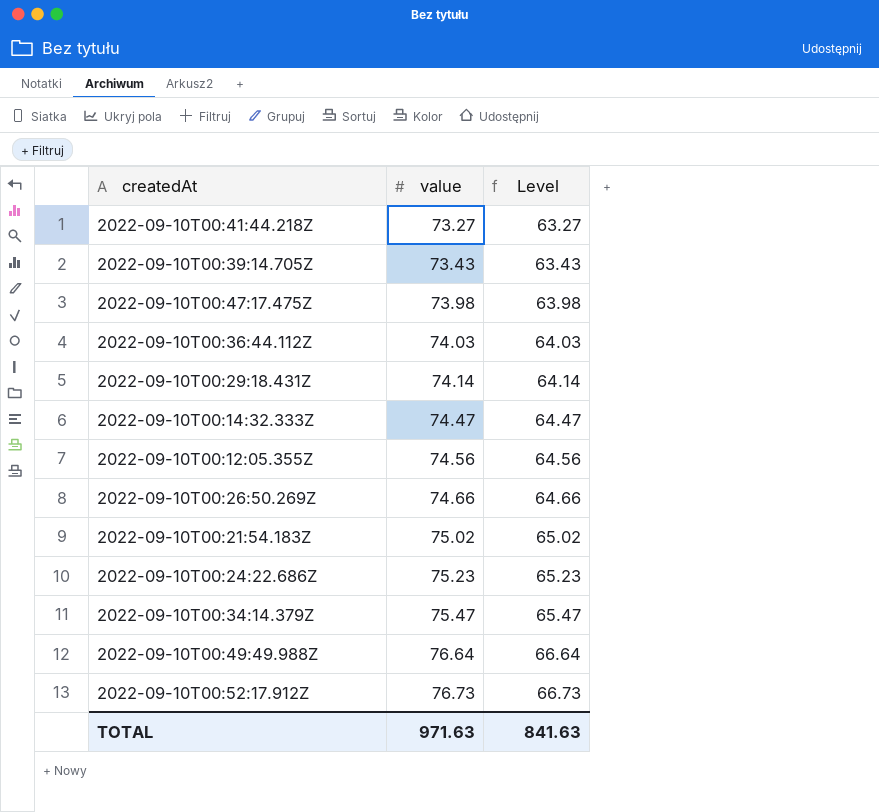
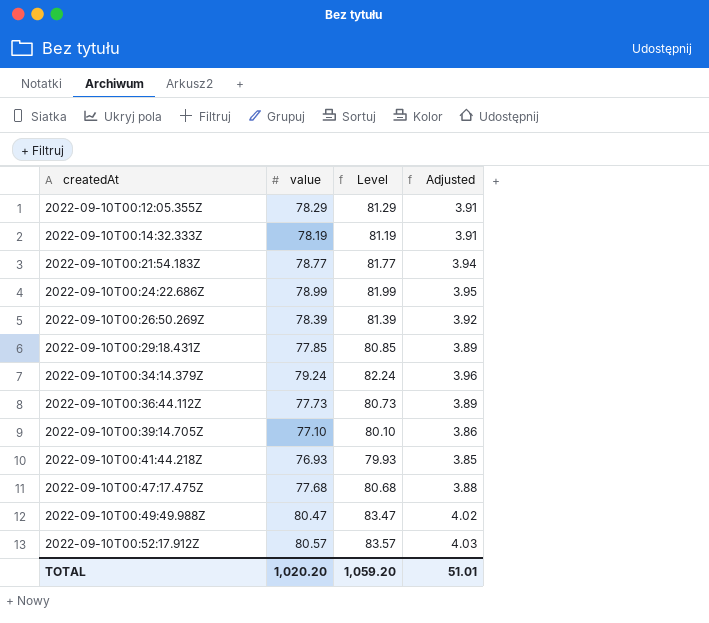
row order: value ascending -> createdAt ascending
column Level | formula: [value] - 10 -> [value] + 3
column Adjusted | formula: none -> [value] * 0.05
2022-09-10T00:12:05.355Z | value: 74.56 -> 78.29
2022-09-10T00:14:32.333Z | value: 74.47 -> 78.19
2022-09-10T00:21:54.183Z | value: 75.02 -> 78.77
2022-09-10T00:24:22.686Z | value: 75.23 -> 78.99
2022-09-10T00:26:50.269Z | value: 74.66 -> 78.39
2022-09-10T00:29:18.431Z | value: 74.14 -> 77.85
2022-09-10T00:34:14.379Z | value: 75.47 -> 79.24
2022-09-10T00:36:44.112Z | value: 74.03 -> 77.73
2022-09-10T00:39:14.705Z | value: 73.43 -> 77.10
2022-09-10T00:41:44.218Z | value: 73.27 -> 76.93
2022-09-10T00:47:17.475Z | value: 73.98 -> 77.68
2022-09-10T00:49:49.988Z | value: 76.64 -> 80.47
2022-09-10T00:52:17.912Z | value: 76.73 -> 80.57
TOTAL | value: 971.63 -> 1,020.20
TOTAL | Level: 841.63 -> 1,059.20

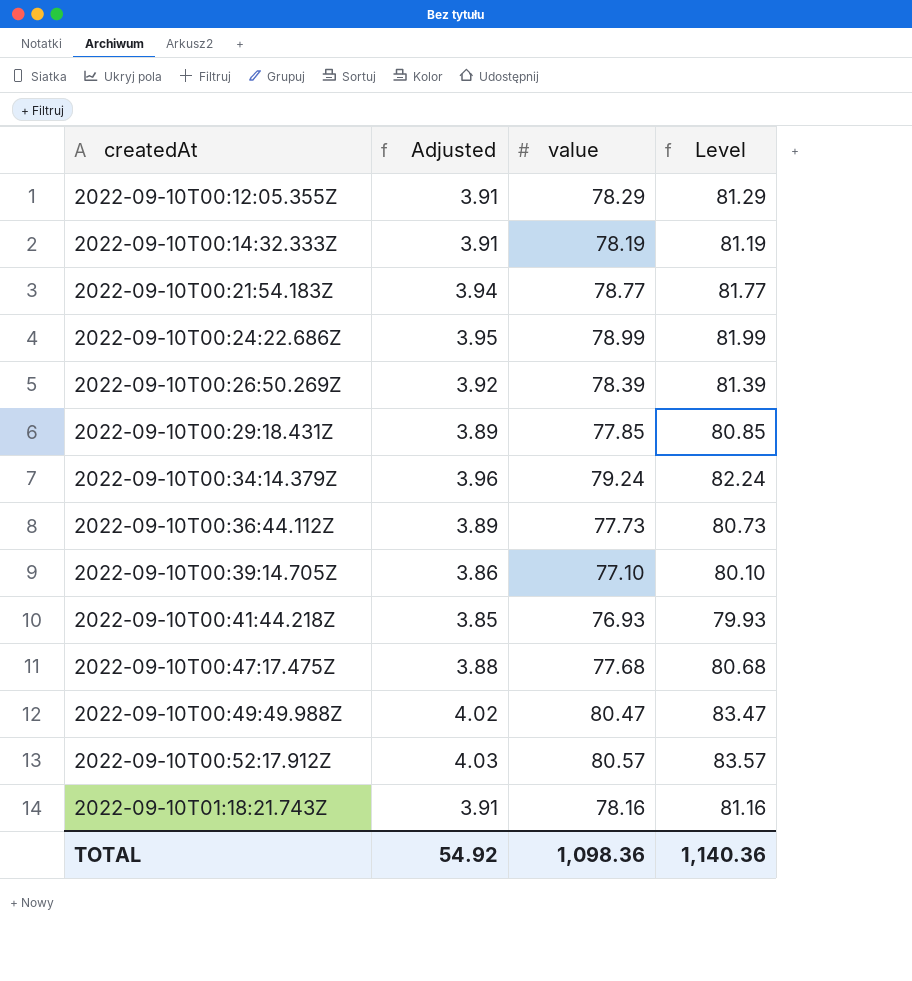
column Adjusted | position: 4 -> 2
row 2022-09-10T01:18:21.743Z: none -> 3.91 | 78.16 | 81.16
TOTAL | Adjusted: 51.01 -> 54.92
TOTAL | value: 1,020.20 -> 1,098.36
TOTAL | Level: 1,059.20 -> 1,140.36

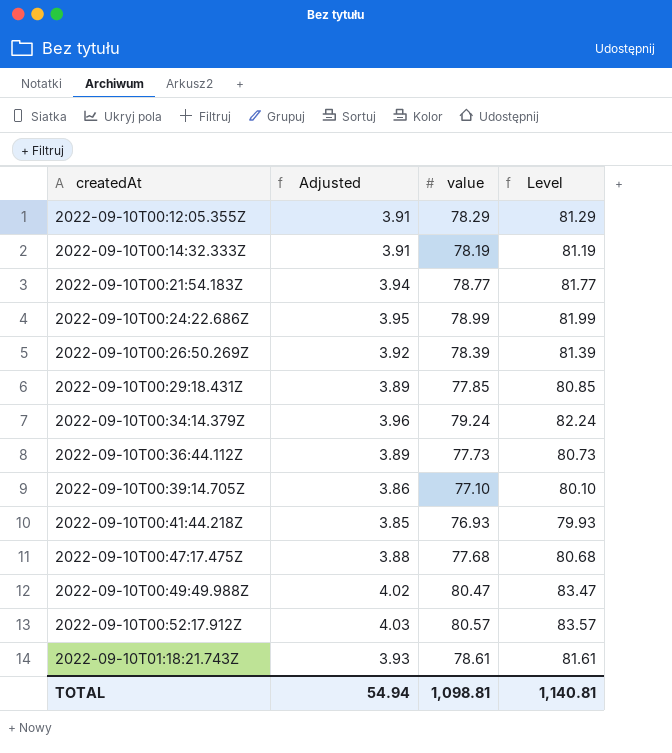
2022-09-10T01:18:21.743Z | Adjusted: 3.91 -> 3.93
2022-09-10T01:18:21.743Z | value: 78.16 -> 78.61
2022-09-10T01:18:21.743Z | Level: 81.16 -> 81.61
TOTAL | Adjusted: 54.92 -> 54.94
TOTAL | value: 1,098.36 -> 1,098.81
TOTAL | Level: 1,140.36 -> 1,140.81

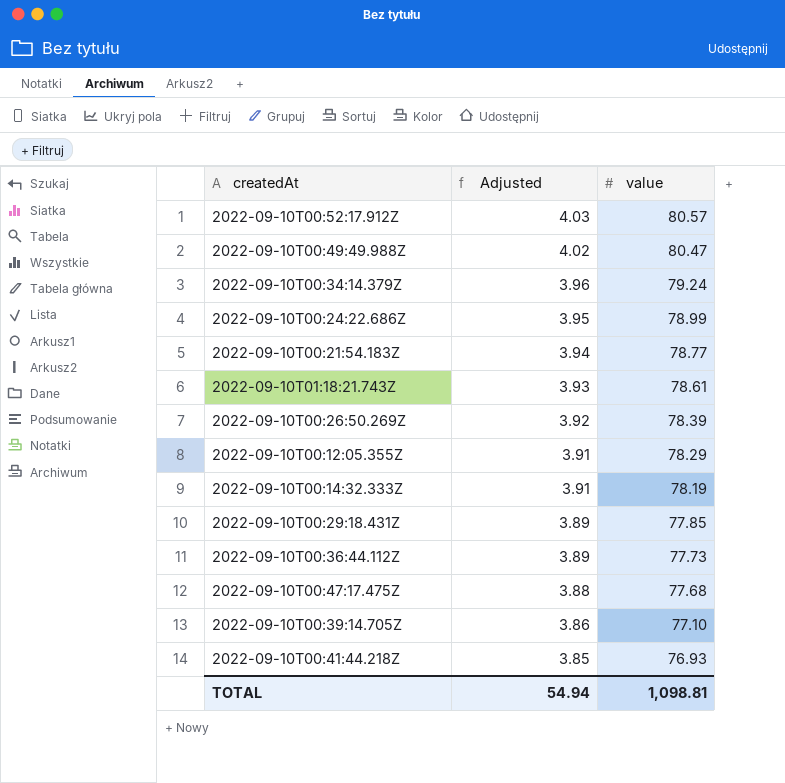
row order: createdAt ascending -> Adjusted descending
column Level | formula: [value] + 3 -> none

